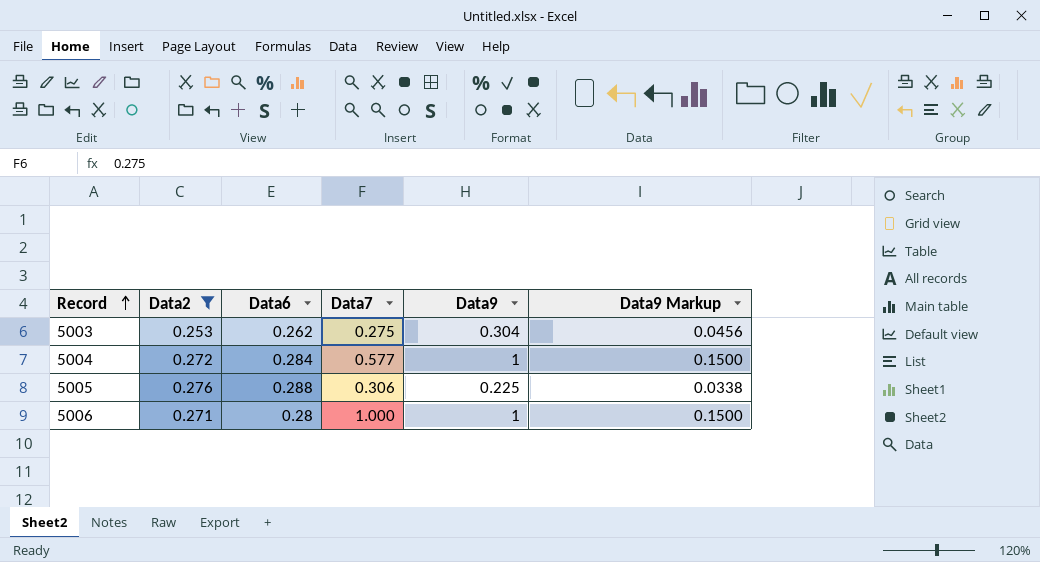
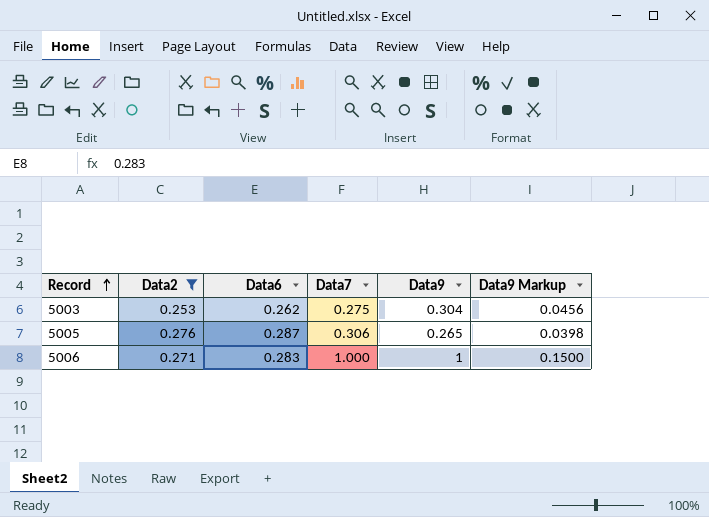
row 5004: 0.272 | 0.284 | 0.577 | 1 | 0.1500 -> none
5005 | Data6: 0.288 -> 0.287
5005 | Data9: 0.225 -> 0.265
5005 | Data9 Markup: 0.0338 -> 0.0398
5006 | Data6: 0.28 -> 0.283

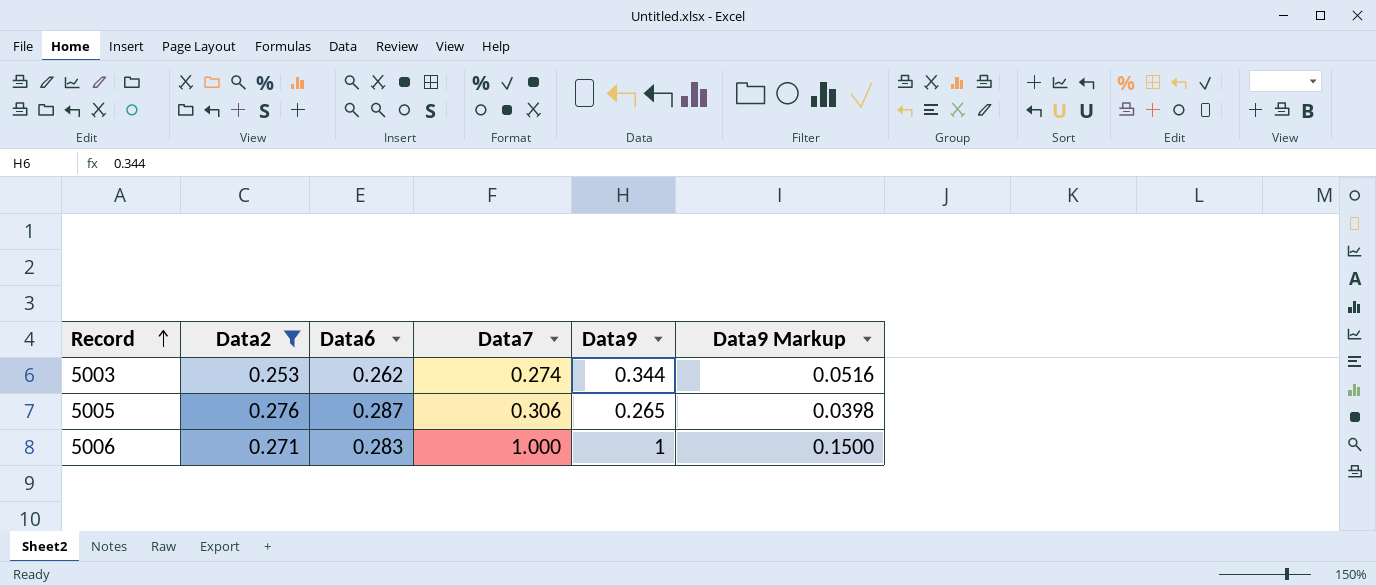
5003 | Data7: 0.275 -> 0.274
5003 | Data9: 0.304 -> 0.344
5003 | Data9 Markup: 0.0456 -> 0.0516

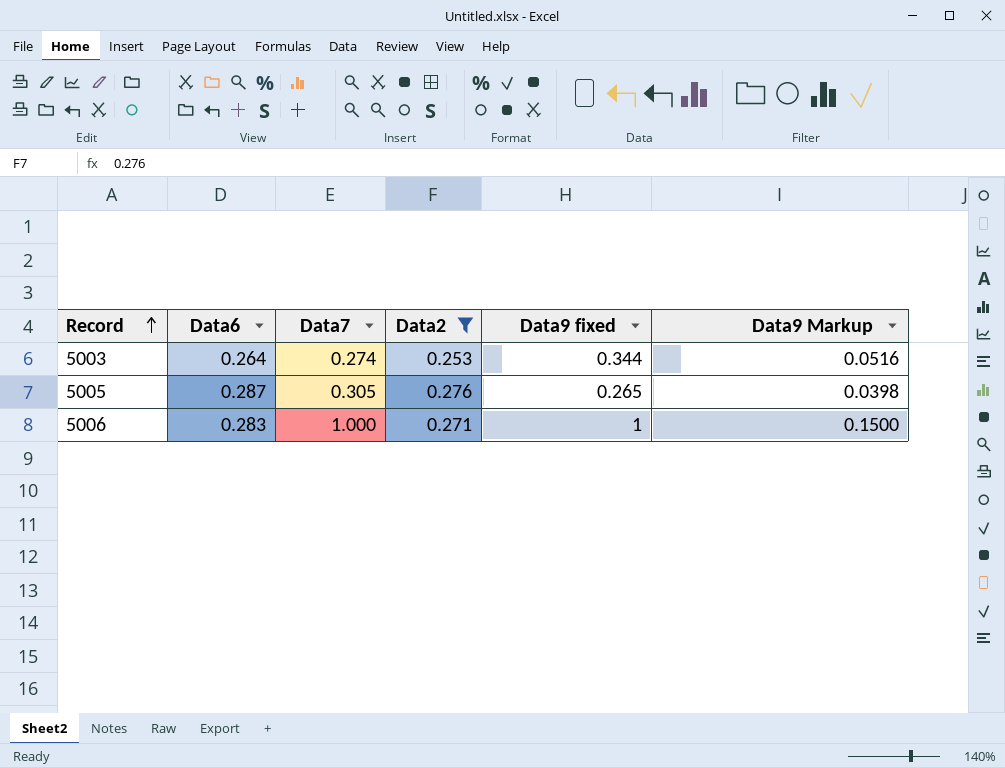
column Data2 | position: 2 -> 4
column name: Data9 -> Data9 fixed
5003 | Data6: 0.262 -> 0.264
5005 | Data7: 0.306 -> 0.305

